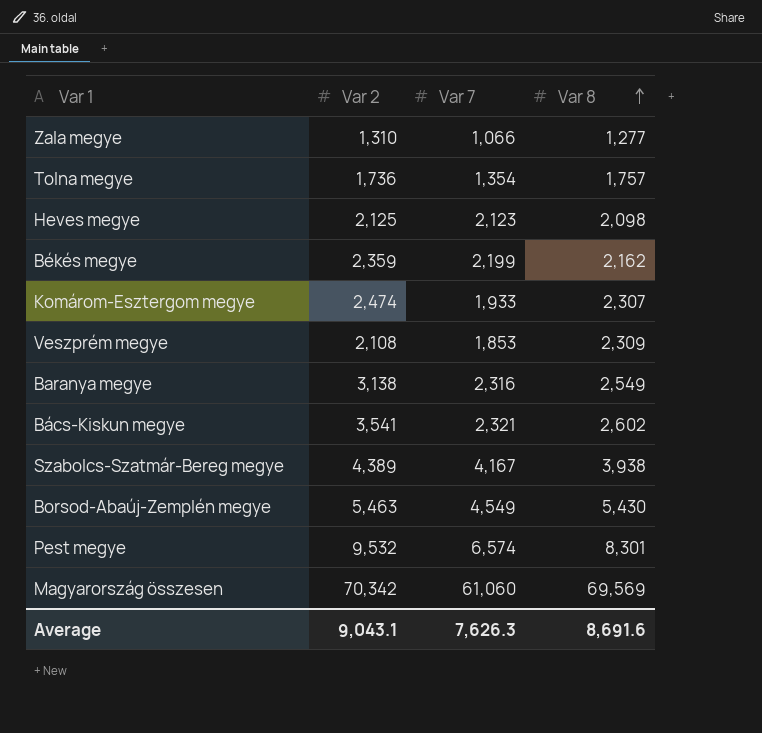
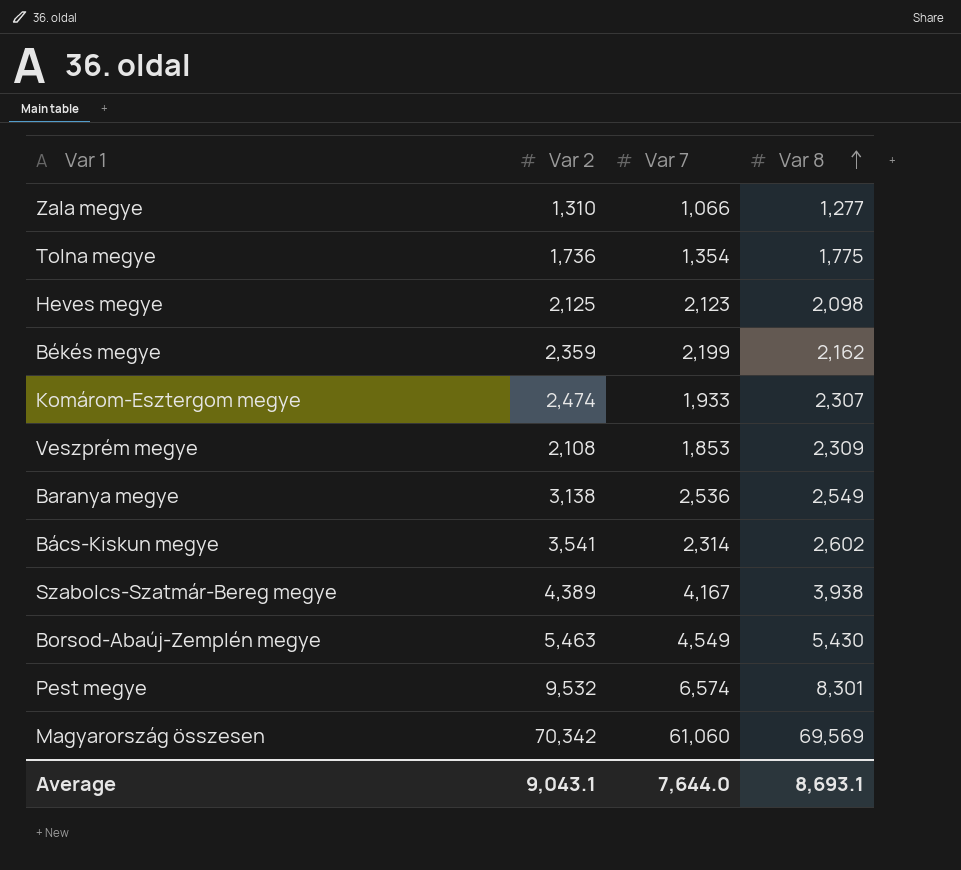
Tolna megye | Var 8: 1,757 -> 1,775
Baranya megye | Var 7: 2,316 -> 2,536
Bács-Kiskun megye | Var 7: 2,321 -> 2,314
Average | Var 7: 7,626.3 -> 7,644.0
Average | Var 8: 8,691.6 -> 8,693.1

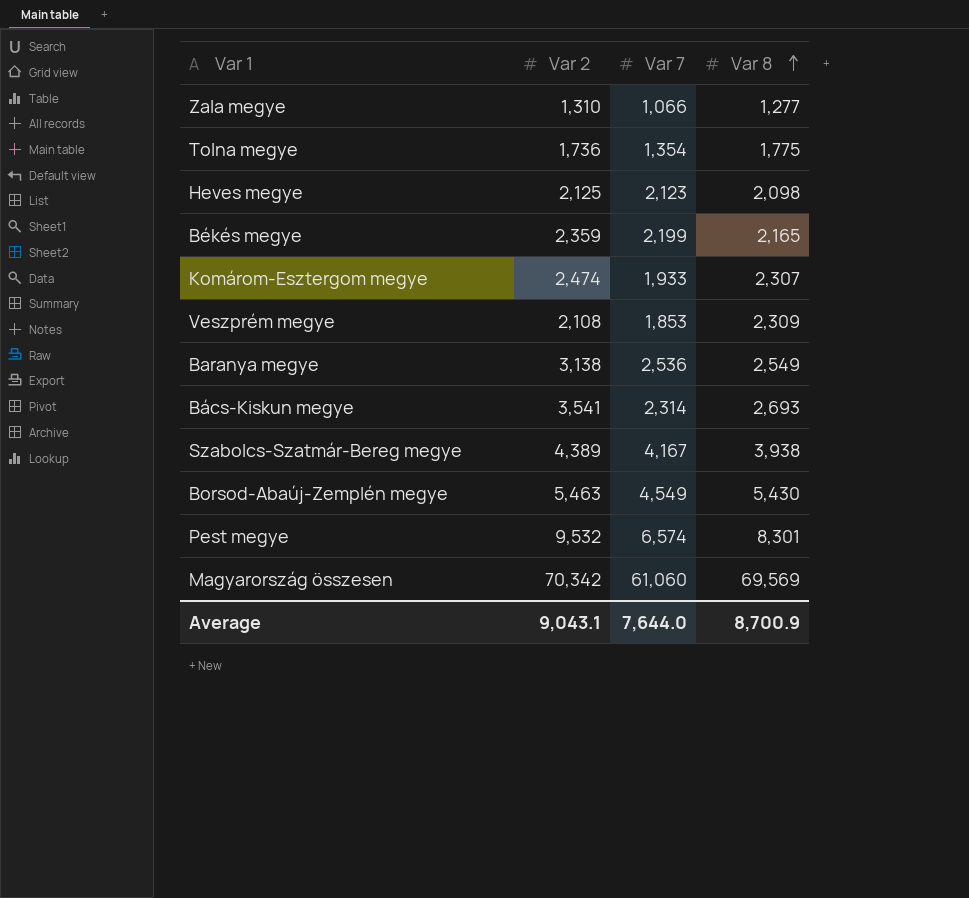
Békés megye | Var 8: 2,162 -> 2,165
Bács-Kiskun megye | Var 8: 2,602 -> 2,693
Average | Var 8: 8,693.1 -> 8,700.9

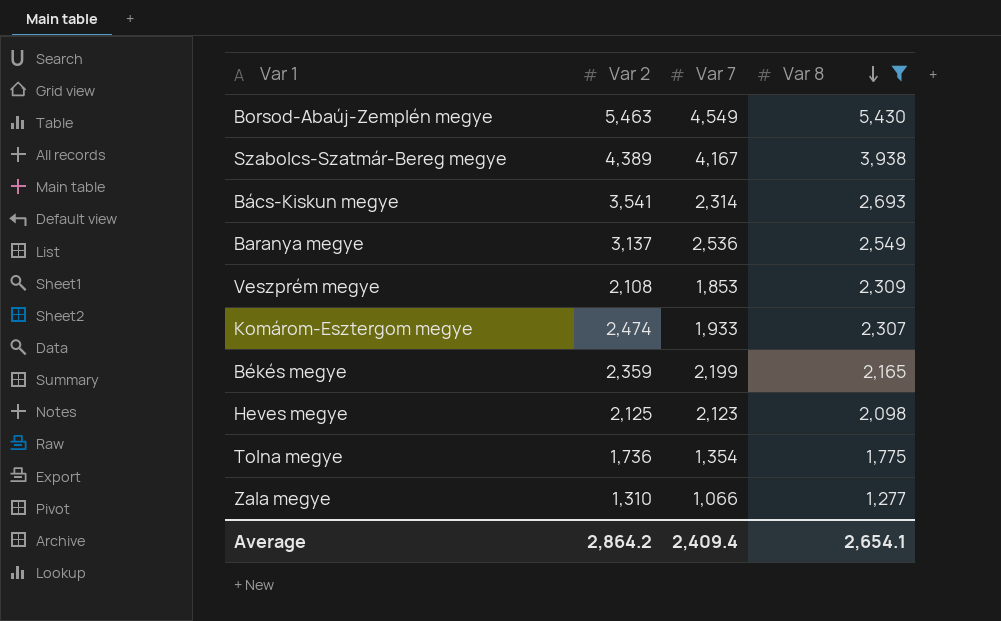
filter: none -> Var 8 <= 5,430
row order: Var 8 ascending -> Var 8 descending
Baranya megye | Var 2: 3,138 -> 3,137
Average | Var 2: 9,043.1 -> 2,864.2
Average | Var 7: 7,644.0 -> 2,409.4
Average | Var 8: 8,700.9 -> 2,654.1

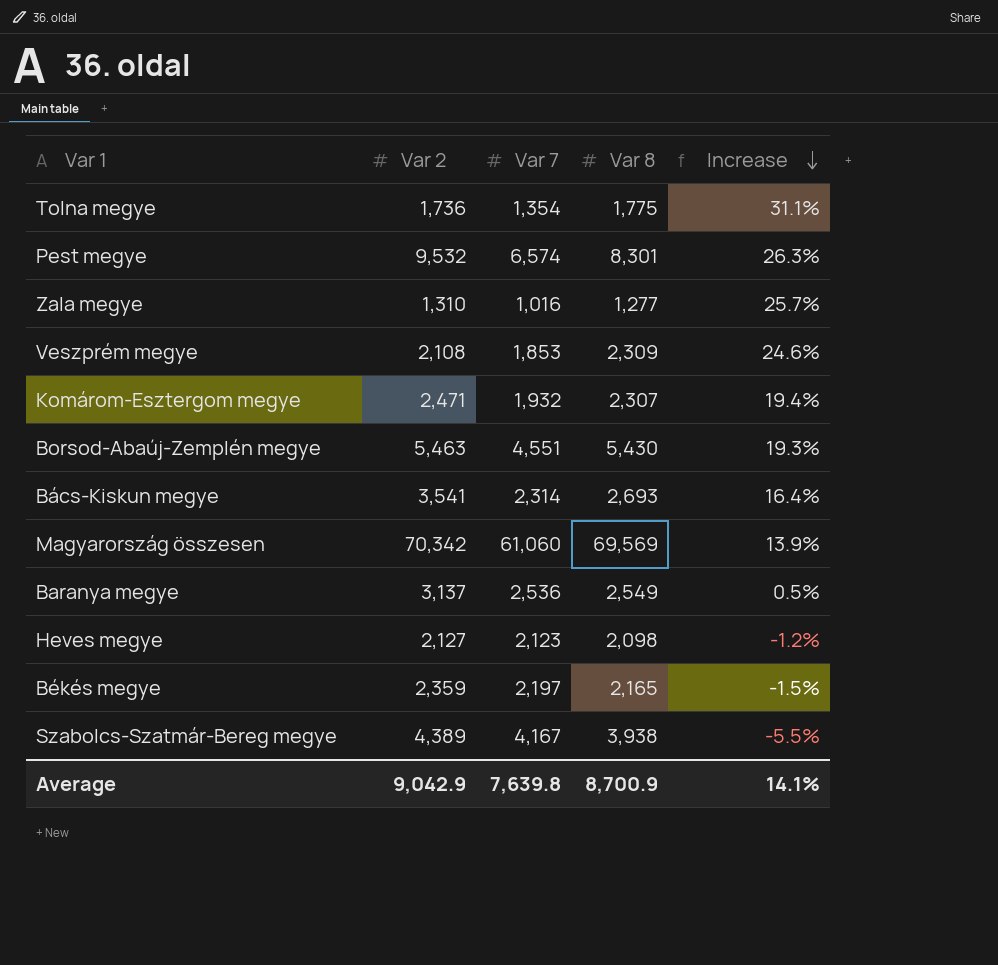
filter: Var 8 <= 5,430 -> none
row order: Var 8 descending -> Increase descending
column Increase | formula: none -> ([Var 8] - [Var 7]) / [Var 7]
Zala megye | Var 7: 1,066 -> 1,016
Komárom-Esztergom megye | Var 2: 2,474 -> 2,471
Komárom-Esztergom megye | Var 7: 1,933 -> 1,932
Borsod-Abaúj-Zemplén megye | Var 7: 4,549 -> 4,551
Heves megye | Var 2: 2,125 -> 2,127
Békés megye | Var 7: 2,199 -> 2,197
Average | Var 2: 2,864.2 -> 9,042.9
Average | Var 7: 2,409.4 -> 7,639.8
Average | Var 8: 2,654.1 -> 8,700.9

